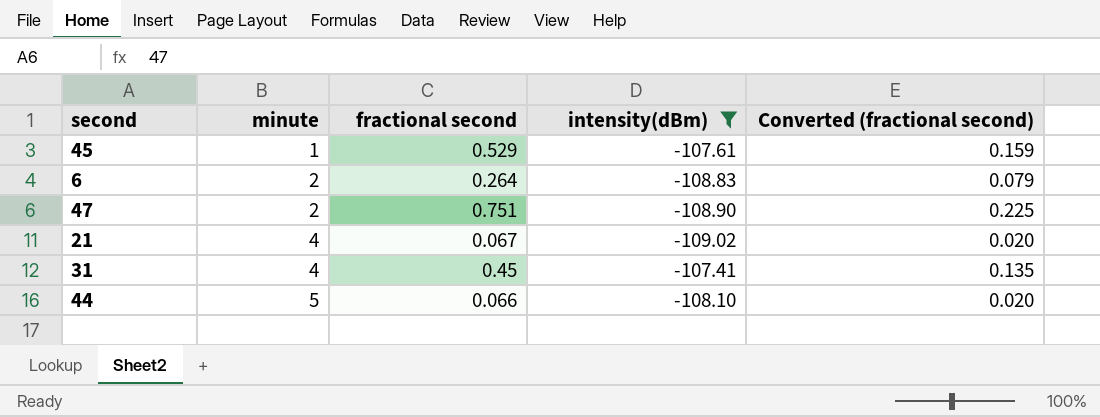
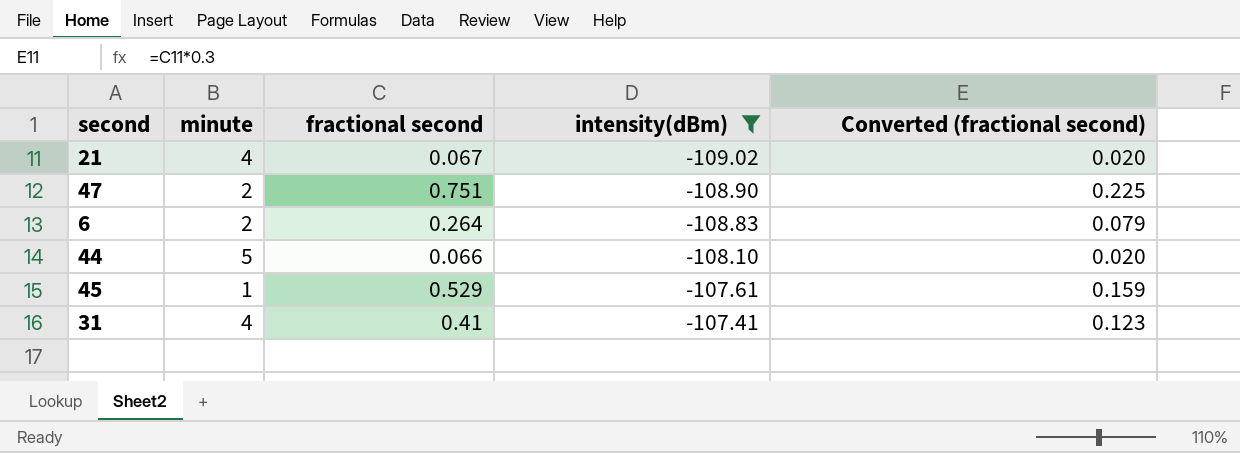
row order: minute ascending -> intensity(dBm) ascending
31 | fractional second: 0.45 -> 0.41
31 | Converted (fractional second): 0.135 -> 0.123

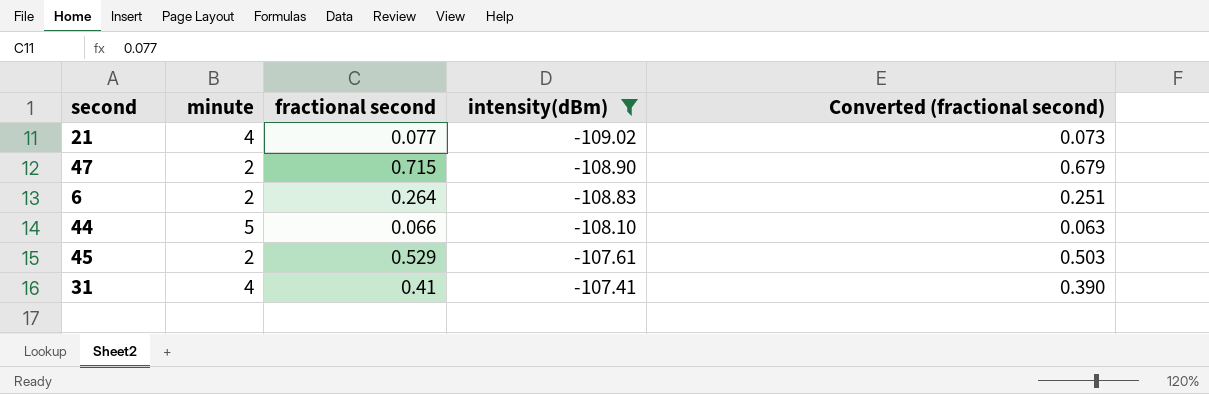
column Converted (fractional second) | formula: [fractional second] * 0.3 -> [fractional second] * 0.95
21 | fractional second: 0.067 -> 0.077
47 | fractional second: 0.751 -> 0.715
45 | minute: 1 -> 2

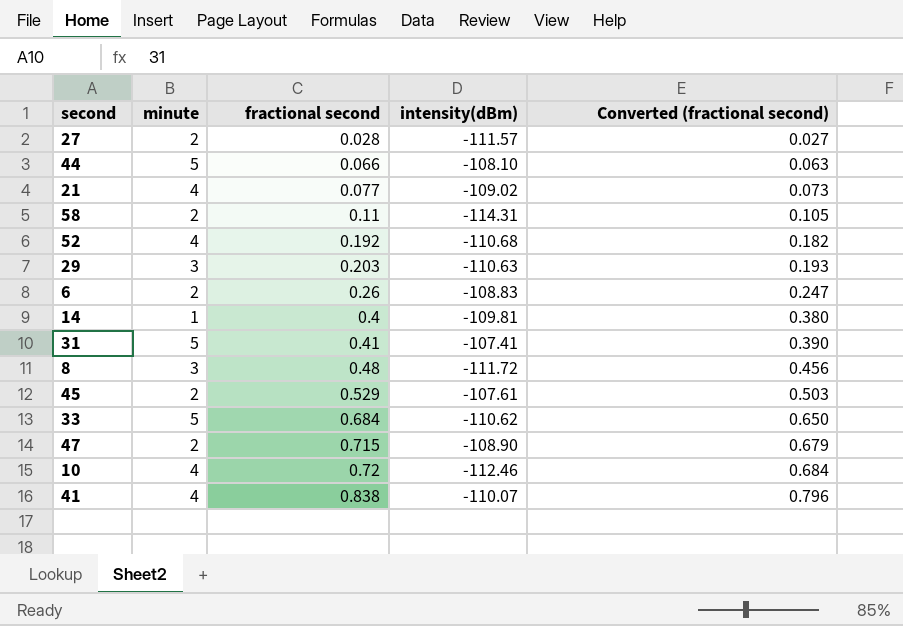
filter: intensity(dBm) >= -109.02 -> none
row order: intensity(dBm) ascending -> fractional second ascending
6 | fractional second: 0.264 -> 0.26
6 | Converted (fractional second): 0.251 -> 0.247
31 | minute: 4 -> 5

